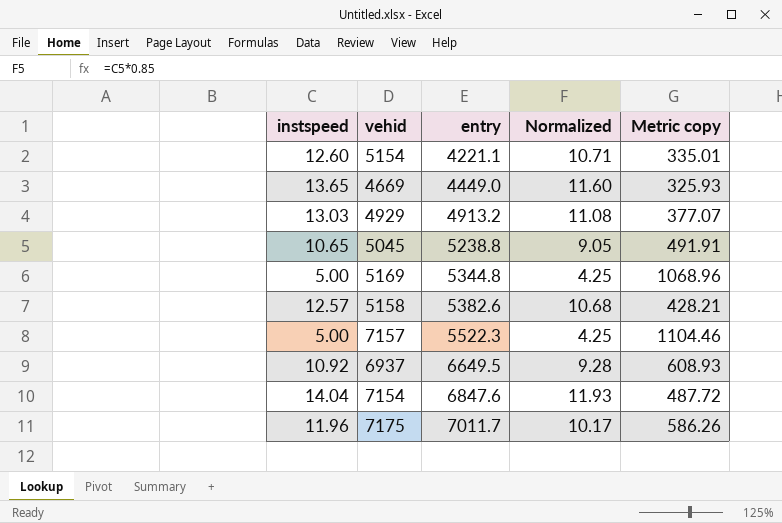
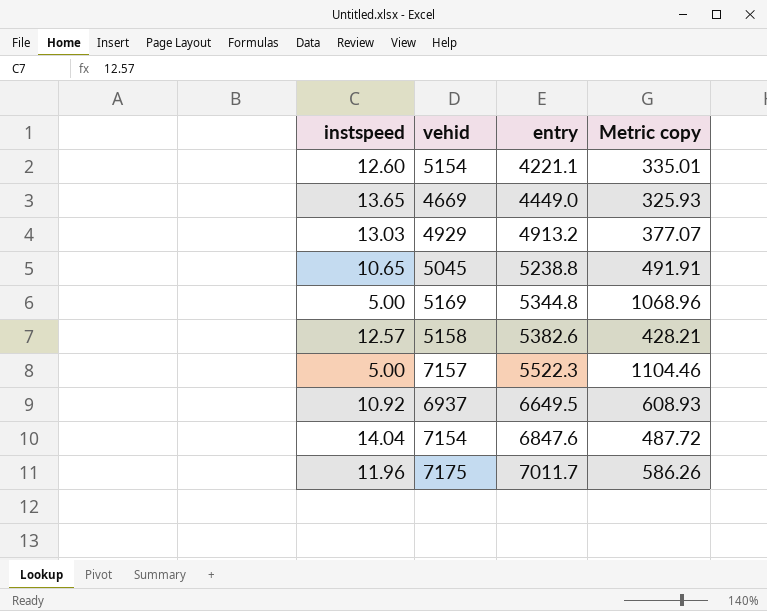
column Normalized | formula: [instspeed] * 0.85 -> none

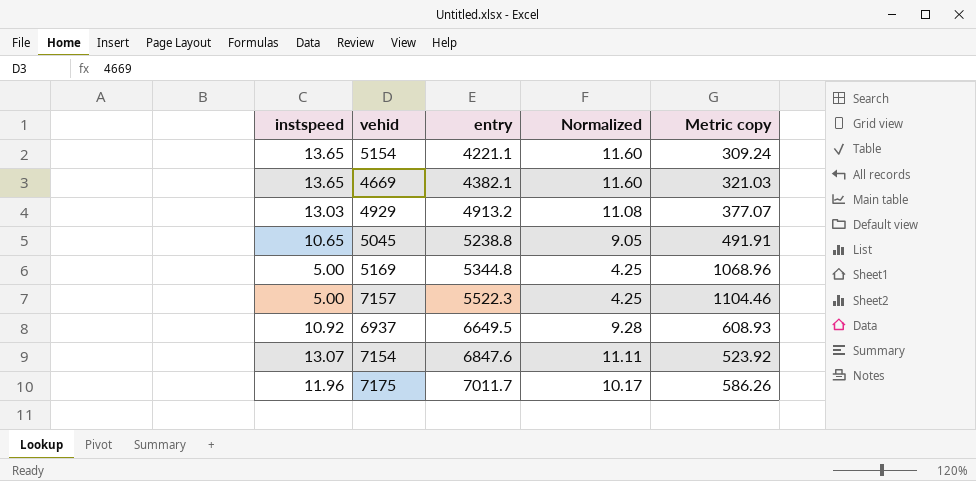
column Normalized | formula: none -> [instspeed] * 0.85
row 5158: 12.57 | 5382.6 | 428.21 -> none
5154 | instspeed: 12.60 -> 13.65
5154 | Metric copy: 335.01 -> 309.24
4669 | entry: 4449.0 -> 4382.1
4669 | Metric copy: 325.93 -> 321.03
7154 | instspeed: 14.04 -> 13.07
7154 | Metric copy: 487.72 -> 523.92

